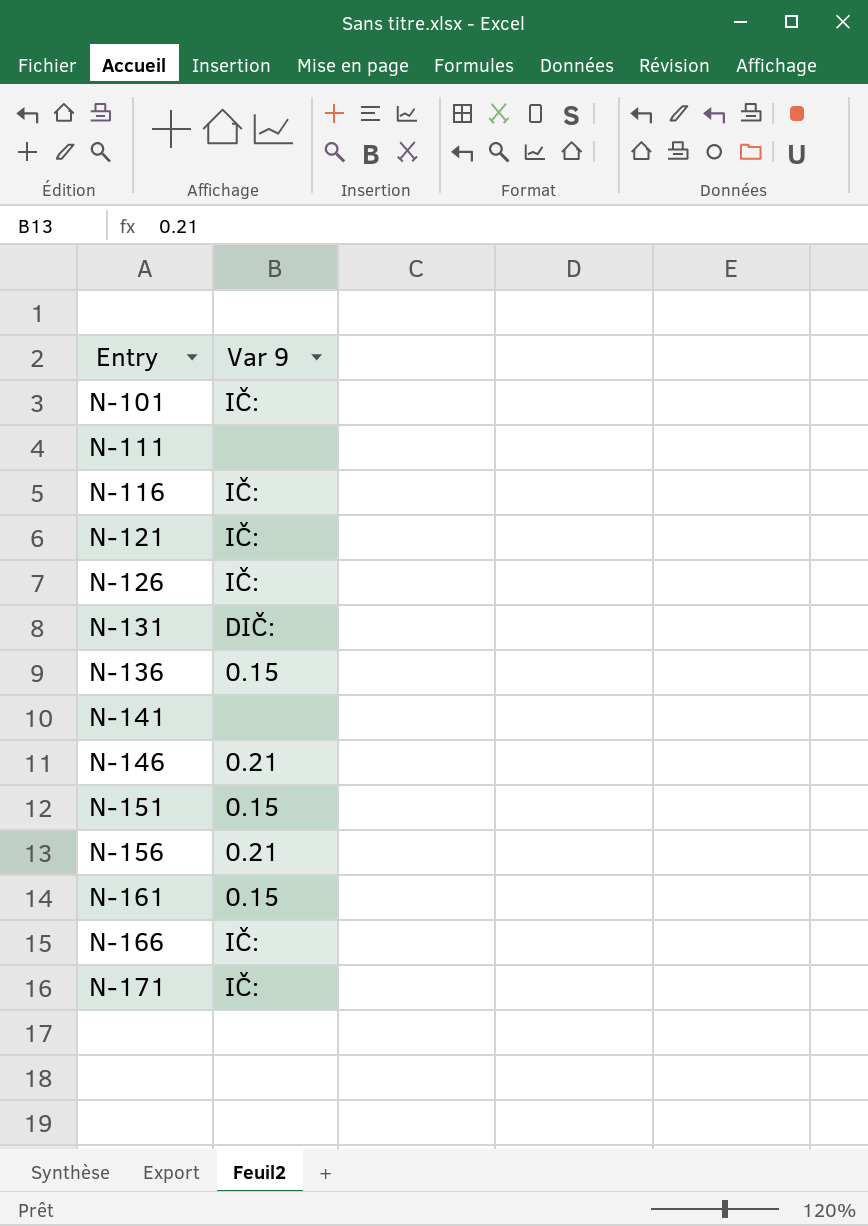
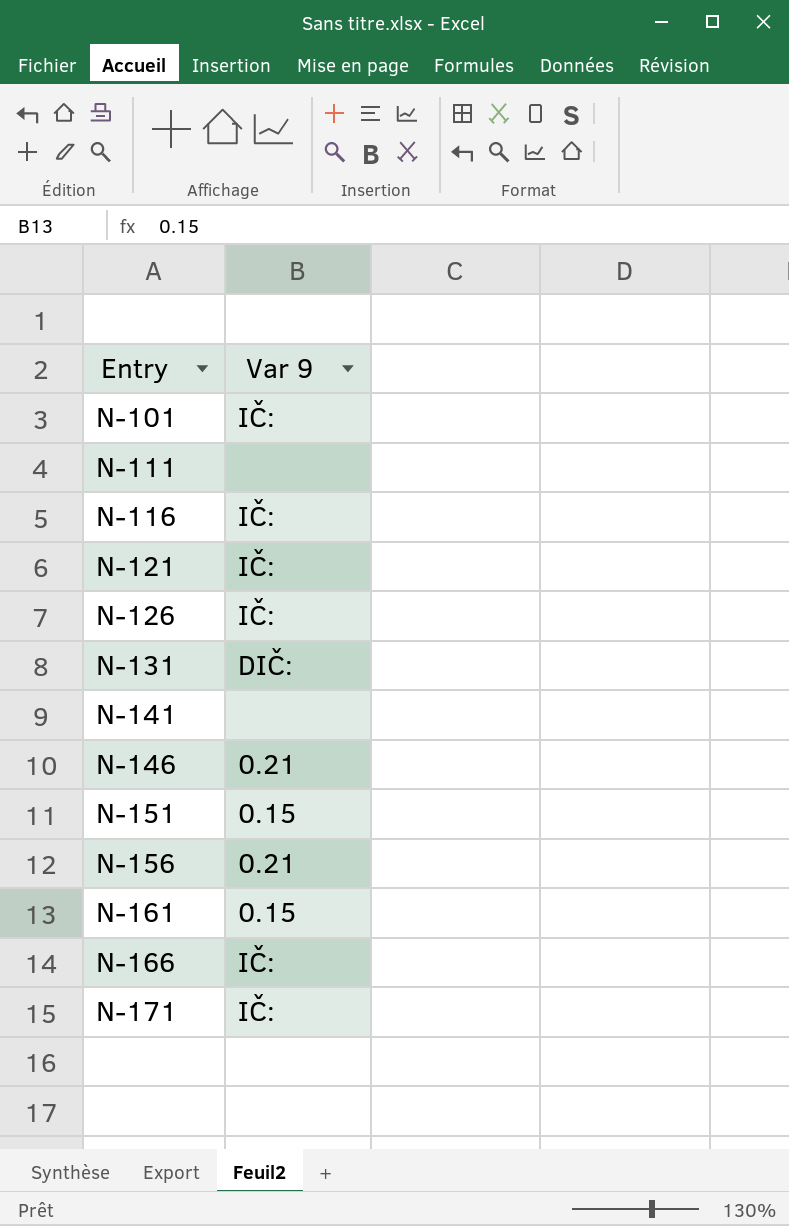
row N-136: 0.15 -> none

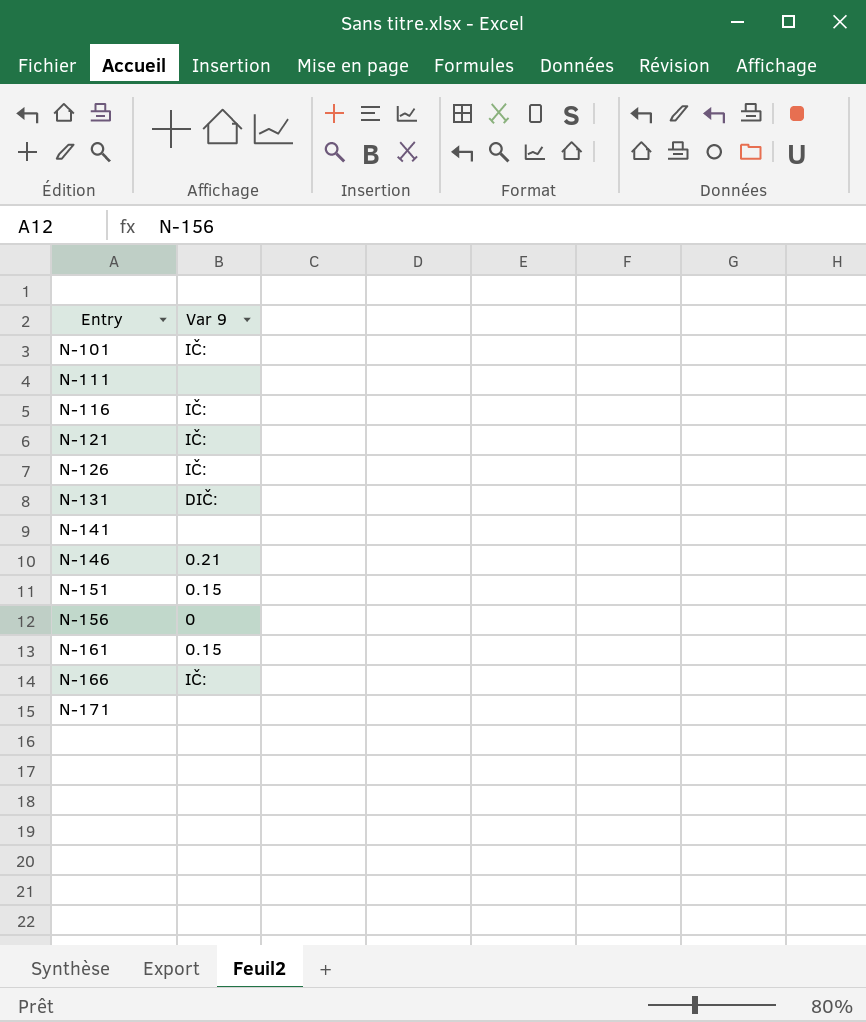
N-156 | Var 9: 0.21 -> 0
N-171 | Var 9: IČ: -> none

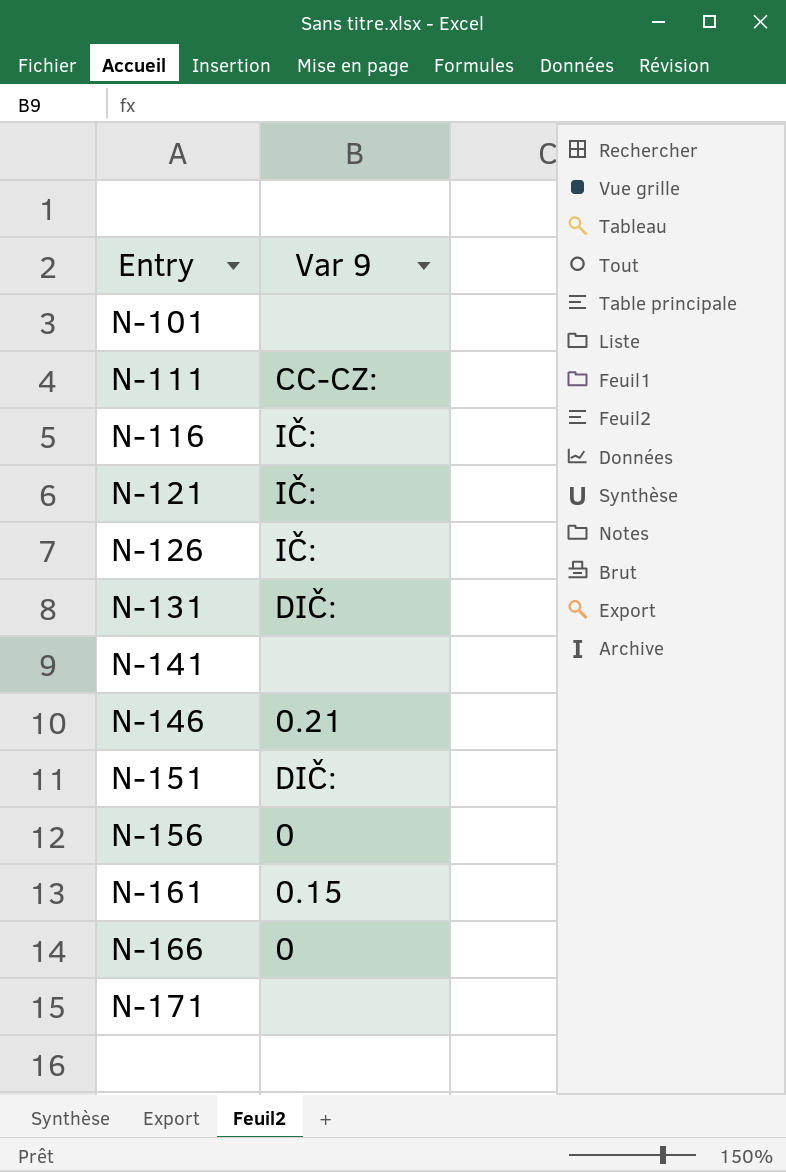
N-101 | Var 9: IČ: -> none
N-111 | Var 9: none -> CC-CZ:
N-151 | Var 9: 0.15 -> DIČ:
N-166 | Var 9: IČ: -> 0

